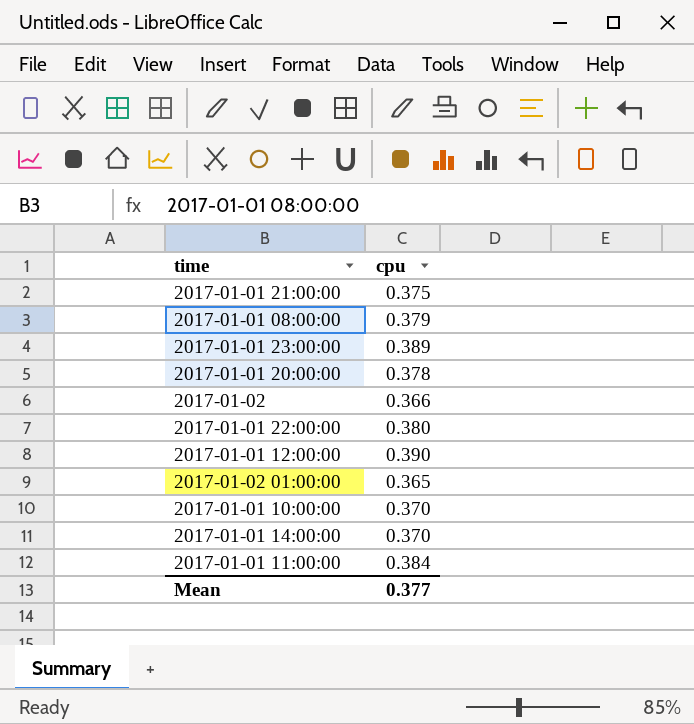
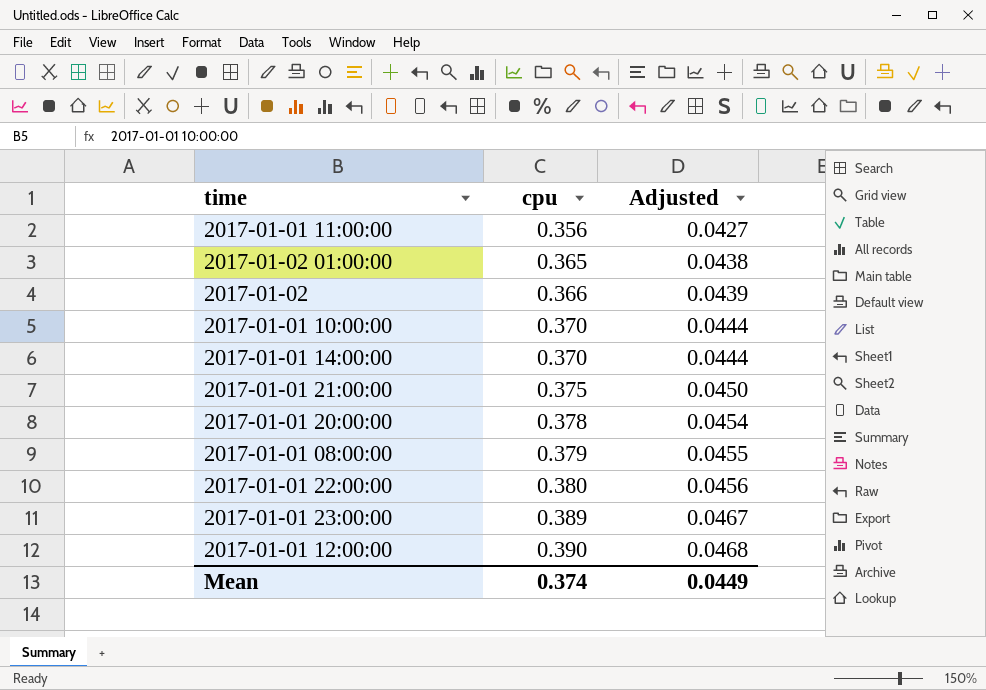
row order: none -> cpu ascending
column Adjusted | formula: none -> [cpu] * 0.12
2017-01-01 11:00:00 | cpu: 0.384 -> 0.356
Mean | cpu: 0.377 -> 0.374

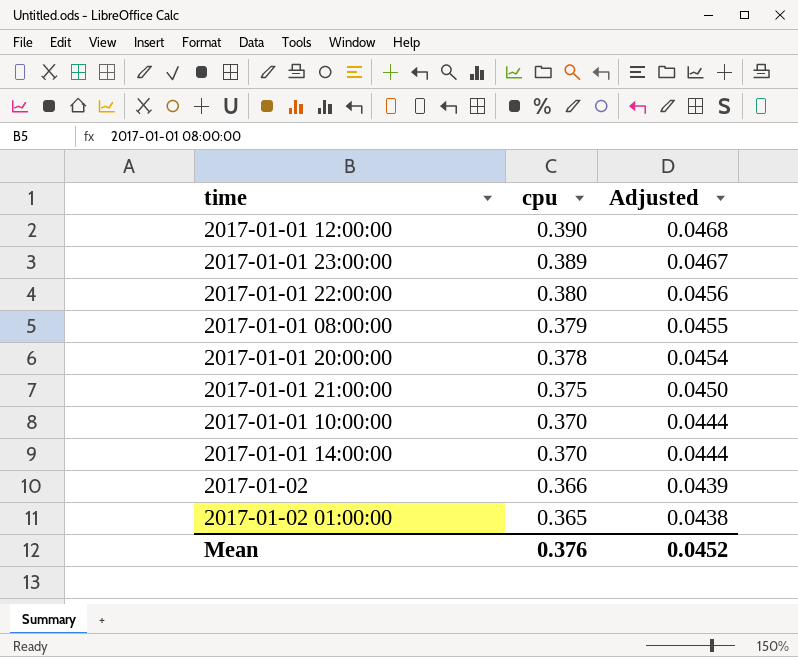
row order: cpu ascending -> cpu descending
row 2017-01-01 11:00:00: 0.356 | 0.0427 -> none
Mean | cpu: 0.374 -> 0.376
Mean | Adjusted: 0.0449 -> 0.0452

